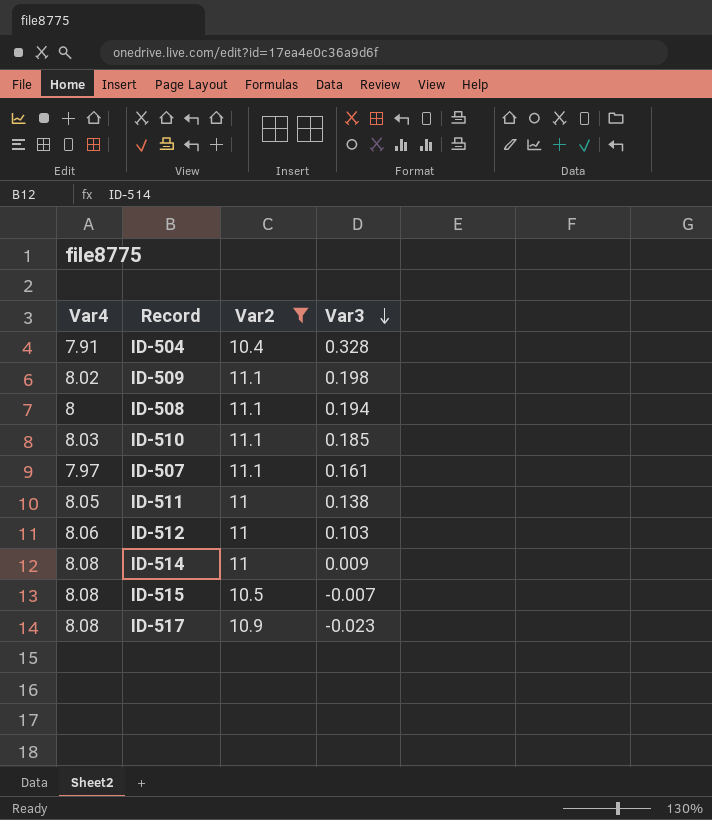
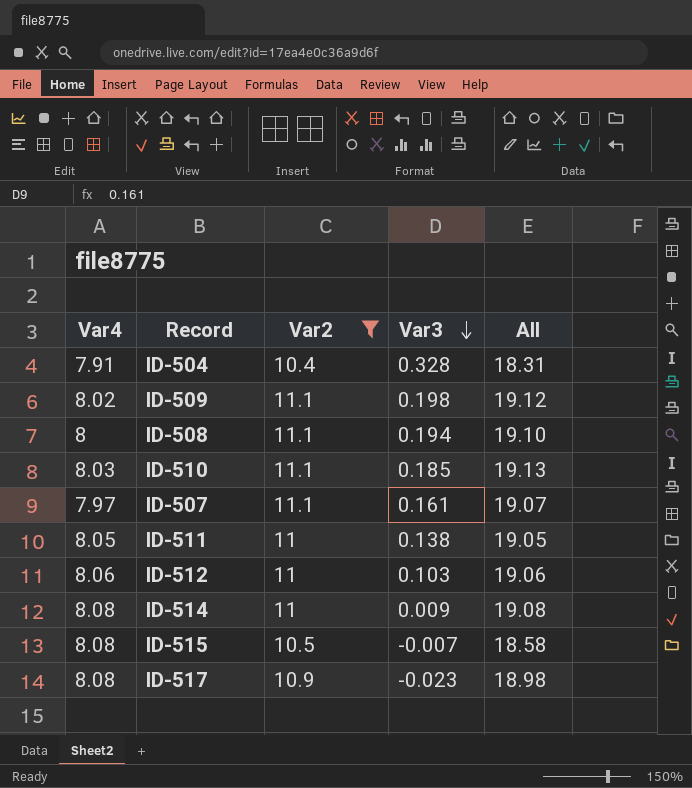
column All | formula: none -> [Var4] + [Var2]

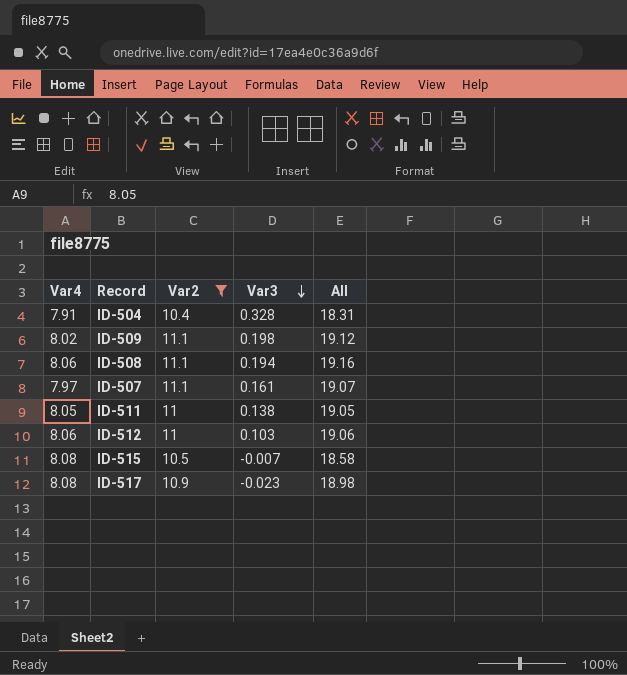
row ID-510: 8.03 | 11.1 | 0.185 | 19.13 -> none
row ID-514: 8.08 | 11 | 0.009 | 19.08 -> none
ID-508 | Var4: 8 -> 8.06
ID-508 | All: 19.10 -> 19.16

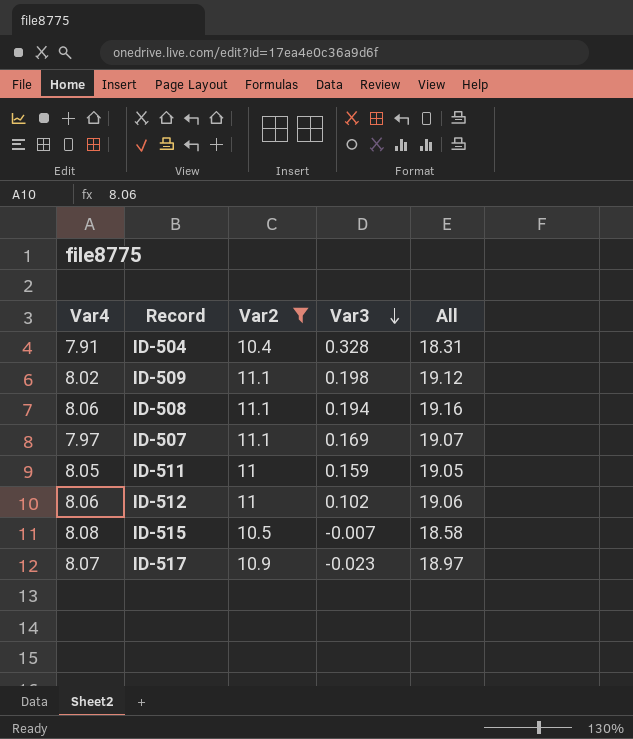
ID-507 | Var3: 0.161 -> 0.169
ID-511 | Var3: 0.138 -> 0.159
ID-512 | Var3: 0.103 -> 0.102
ID-517 | Var4: 8.08 -> 8.07
ID-517 | All: 18.98 -> 18.97

